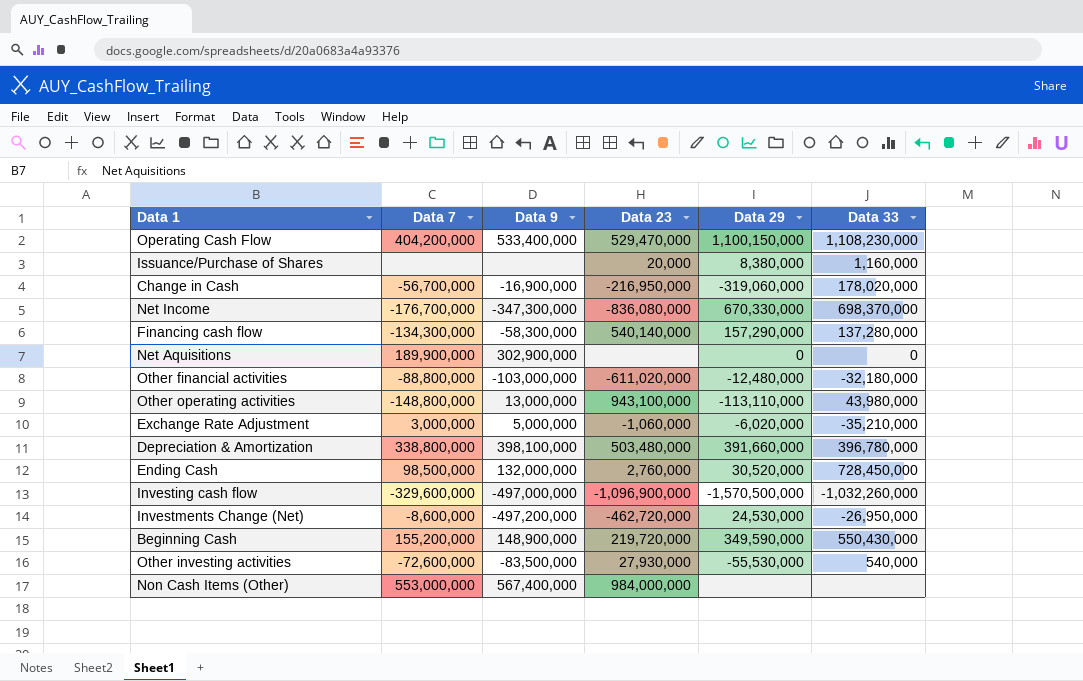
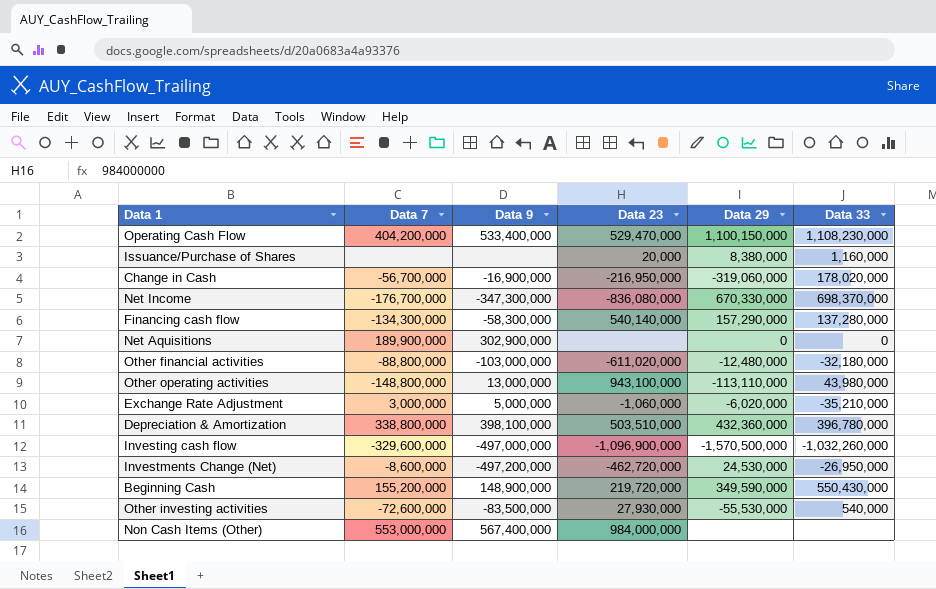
row Ending Cash: 98,500,000 | 132,000,000 | 2,760,000 | 30,520,000 | 728,450,000 -> none
Depreciation & Amortization | Data 23: 503,480,000 -> 503,510,000
Depreciation & Amortization | Data 29: 391,660,000 -> 432,360,000

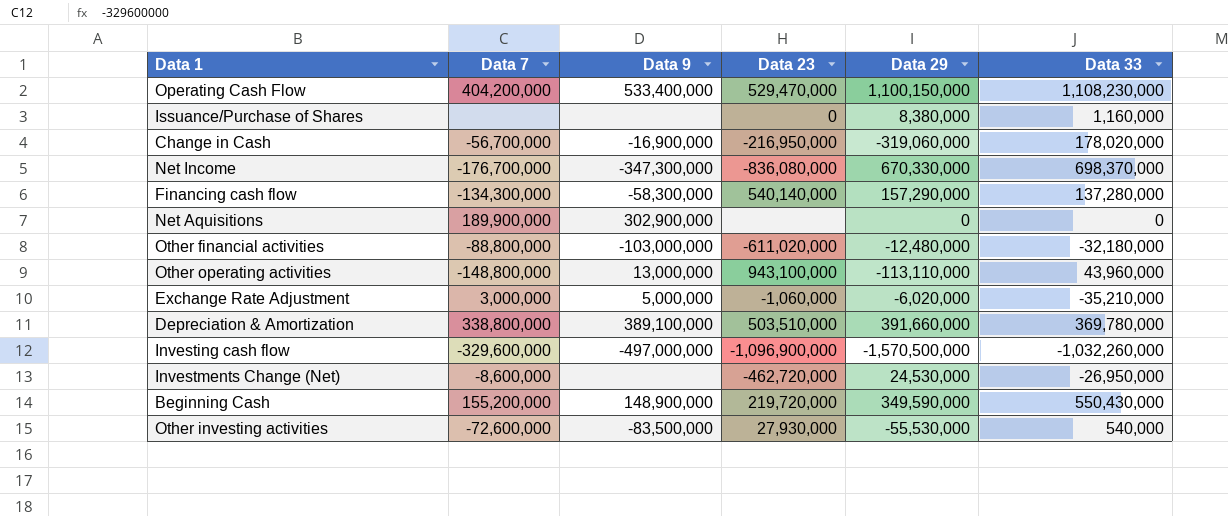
row Non Cash Items (Other): 553,000,000 | 567,400,000 | 984,000,000 | none | none -> none
Issuance/Purchase of Shares | Data 23: 20,000 -> 0
Other operating activities | Data 33: 43,980,000 -> 43,960,000
Depreciation & Amortization | Data 9: 398,100,000 -> 389,100,000
Depreciation & Amortization | Data 29: 432,360,000 -> 391,660,000
Depreciation & Amortization | Data 33: 396,780,000 -> 369,780,000
Investments Change (Net) | Data 9: -497,200,000 -> none

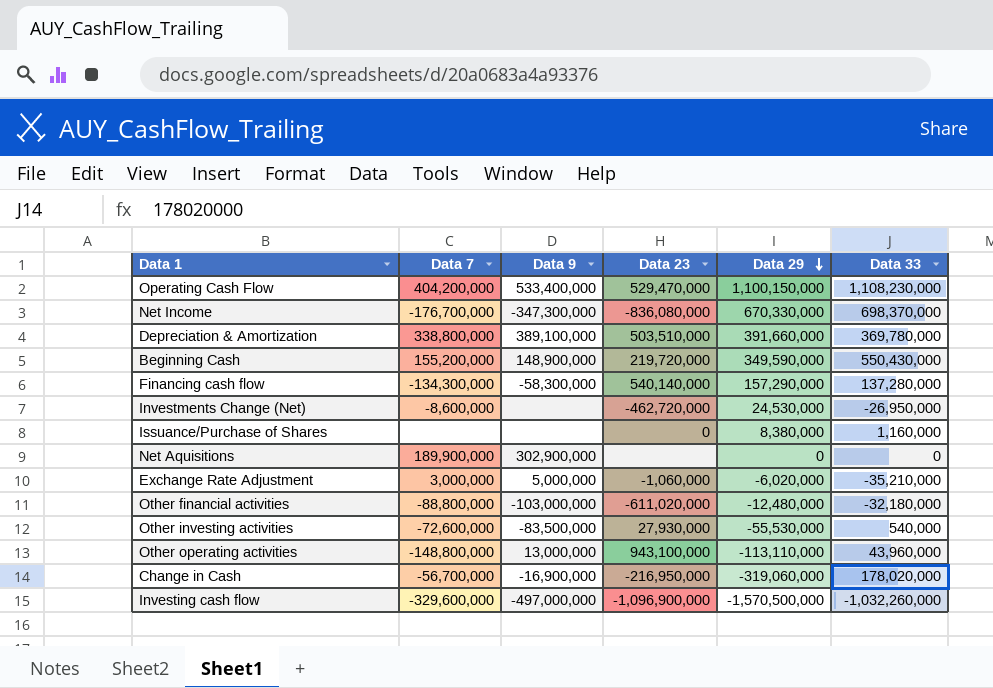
row order: none -> Data 29 descending

